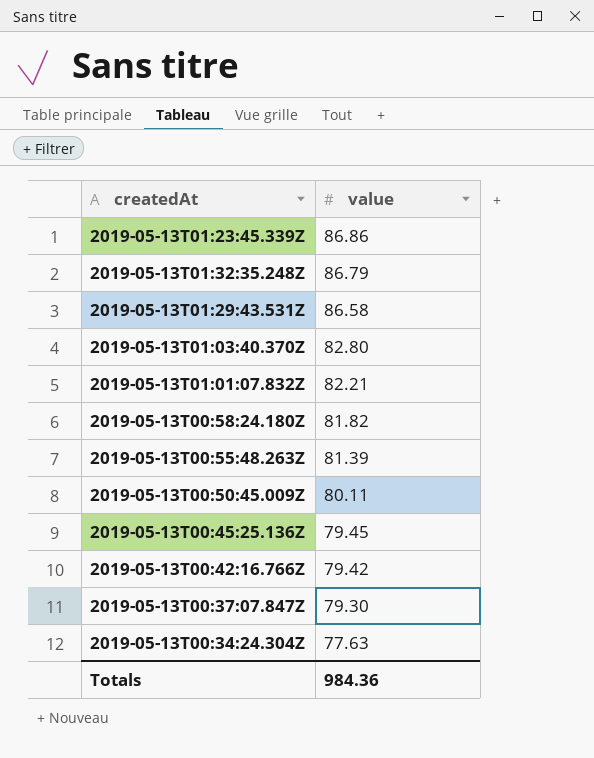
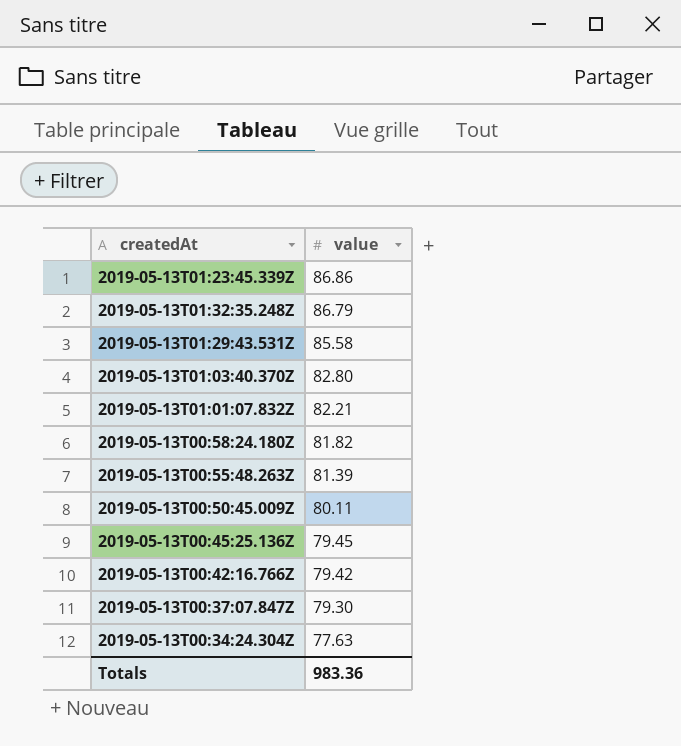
2019-05-13T01:29:43.531Z | value: 86.58 -> 85.58
Totals | value: 984.36 -> 983.36

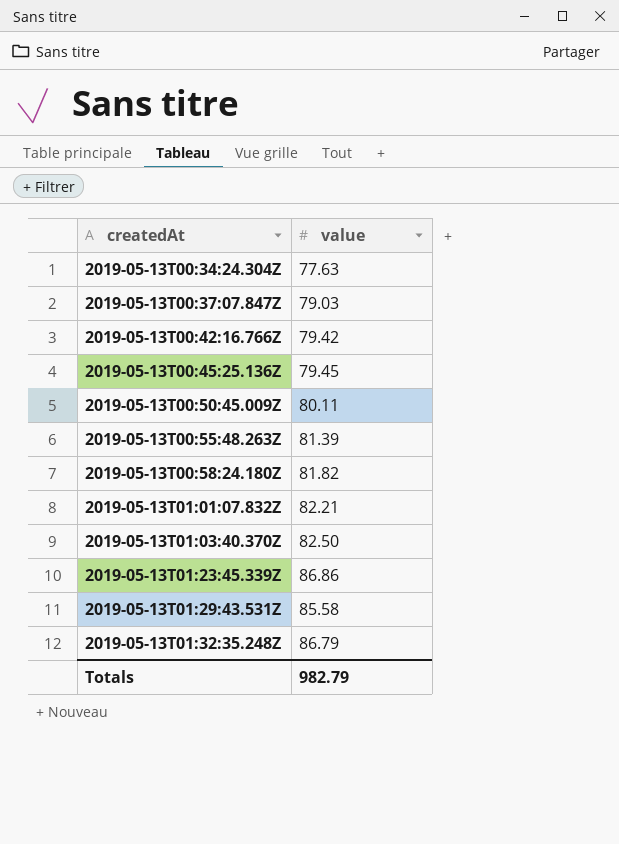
row order: value descending -> createdAt ascending
2019-05-13T00:37:07.847Z | value: 79.30 -> 79.03
2019-05-13T01:03:40.370Z | value: 82.80 -> 82.50
Totals | value: 983.36 -> 982.79

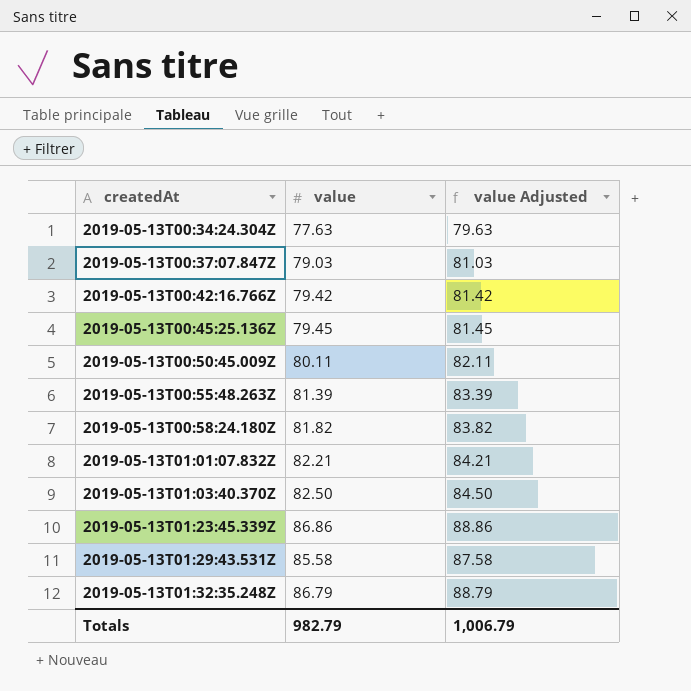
column value Adjusted | formula: none -> [value] + 2

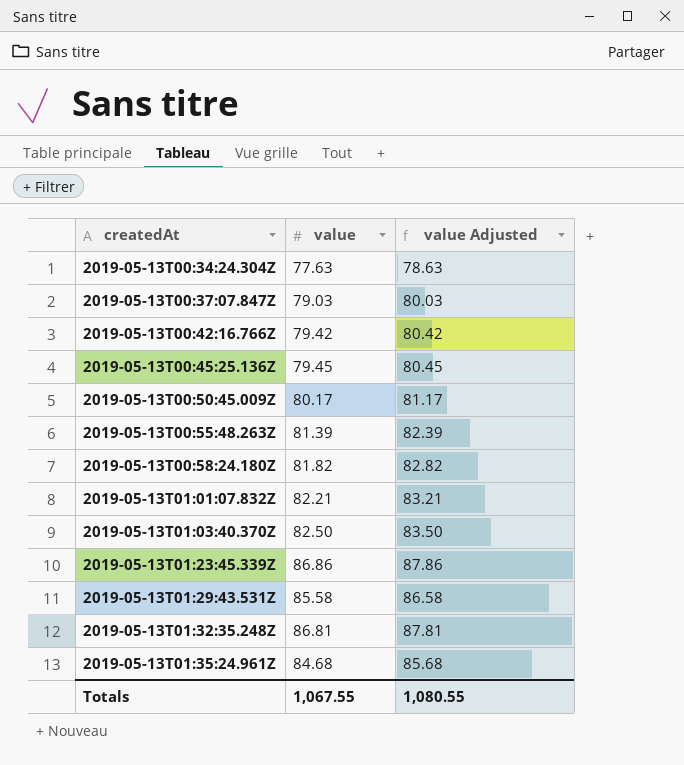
column value Adjusted | formula: [value] + 2 -> [value] + 1
2019-05-13T00:50:45.009Z | value: 80.11 -> 80.17
2019-05-13T01:32:35.248Z | value: 86.79 -> 86.81
row 2019-05-13T01:35:24.961Z: none -> 84.68 | 85.68
Totals | value: 982.79 -> 1,067.55
Totals | value Adjusted: 1,006.79 -> 1,080.55

